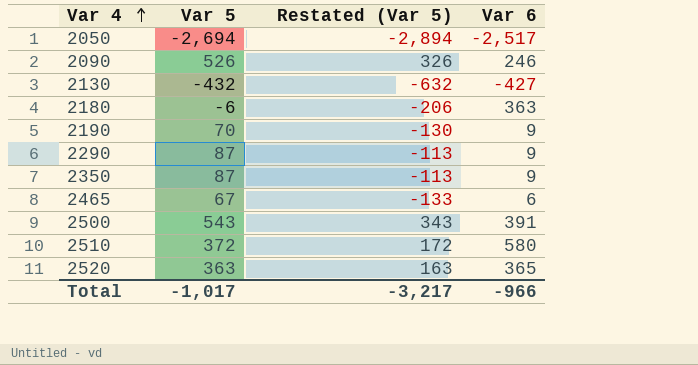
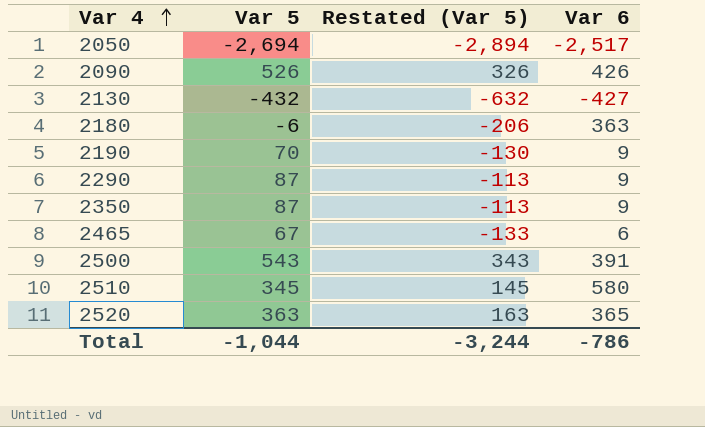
2090 | Var 6: 246 -> 426
2510 | Var 5: 372 -> 345
2510 | Restated (Var 5): 172 -> 145
Total | Var 5: -1,017 -> -1,044
Total | Restated (Var 5): -3,217 -> -3,244
Total | Var 6: -966 -> -786

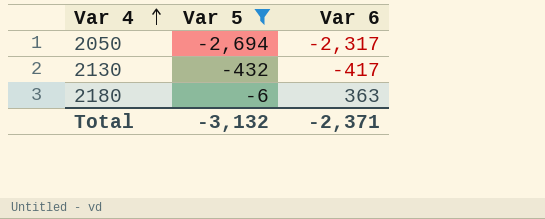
filter: none -> Var 5 <= -6
column Restated (Var 5) | formula: [Var 5] - 200 -> none
2050 | Var 6: -2,517 -> -2,317
2130 | Var 6: -427 -> -417
Total | Var 5: -1,044 -> -3,132
Total | Var 6: -786 -> -2,371

